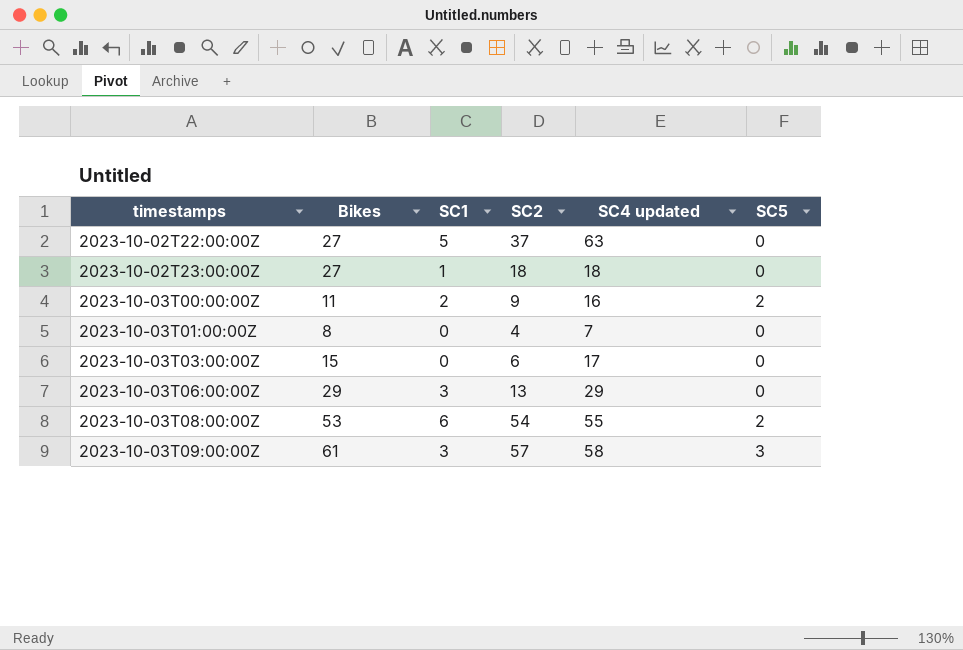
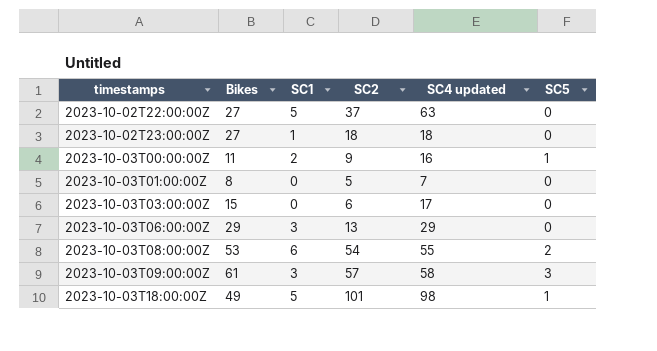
2023-10-03T00:00:00Z | SC5: 2 -> 1
2023-10-03T01:00:00Z | SC2: 4 -> 5
row 2023-10-03T18:00:00Z: none -> 49 | 5 | 101 | 98 | 1

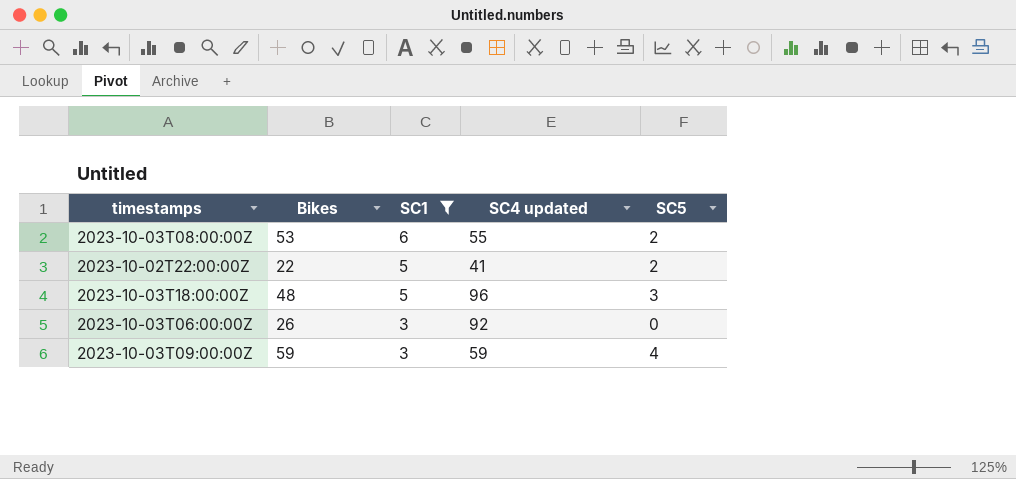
filter: none -> SC1 >= 3
row order: timestamps ascending -> SC1 descending
column SC2 | position: 4 -> none
2023-10-02T22:00:00Z | Bikes: 27 -> 22
2023-10-02T22:00:00Z | SC4 updated: 63 -> 41
2023-10-02T22:00:00Z | SC5: 0 -> 2
2023-10-03T18:00:00Z | Bikes: 49 -> 48
2023-10-03T18:00:00Z | SC4 updated: 98 -> 96
2023-10-03T18:00:00Z | SC5: 1 -> 3
2023-10-03T06:00:00Z | Bikes: 29 -> 26
2023-10-03T06:00:00Z | SC4 updated: 29 -> 92
2023-10-03T09:00:00Z | Bikes: 61 -> 59
2023-10-03T09:00:00Z | SC4 updated: 58 -> 59
2023-10-03T09:00:00Z | SC5: 3 -> 4

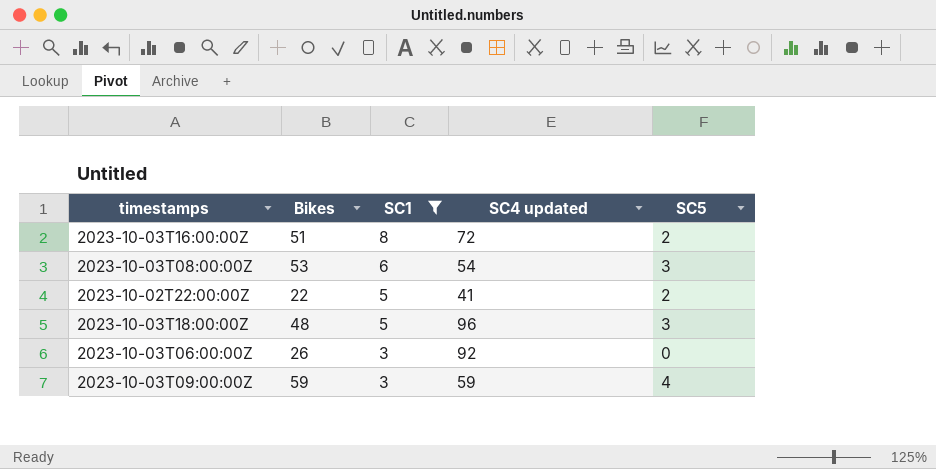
row 2023-10-03T16:00:00Z: none -> 51 | 8 | 72 | 2
2023-10-03T08:00:00Z | SC4 updated: 55 -> 54
2023-10-03T08:00:00Z | SC5: 2 -> 3

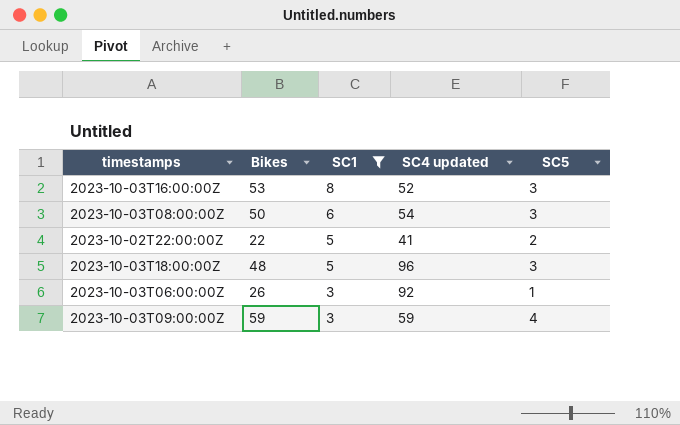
2023-10-03T16:00:00Z | Bikes: 51 -> 53
2023-10-03T16:00:00Z | SC4 updated: 72 -> 52
2023-10-03T16:00:00Z | SC5: 2 -> 3
2023-10-03T08:00:00Z | Bikes: 53 -> 50
2023-10-03T06:00:00Z | SC5: 0 -> 1

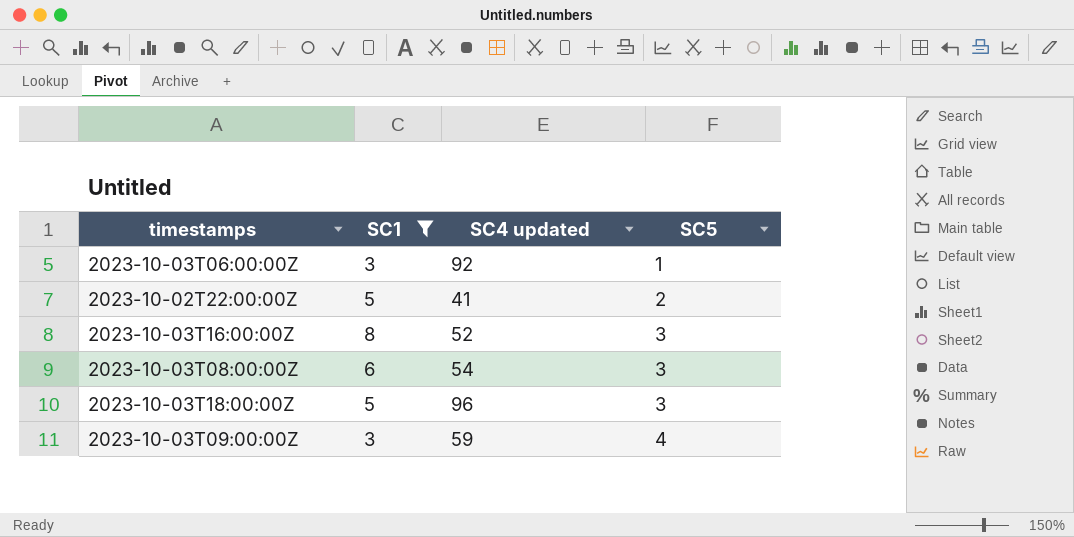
row order: SC1 descending -> SC5 ascending
column Bikes | position: 2 -> none

